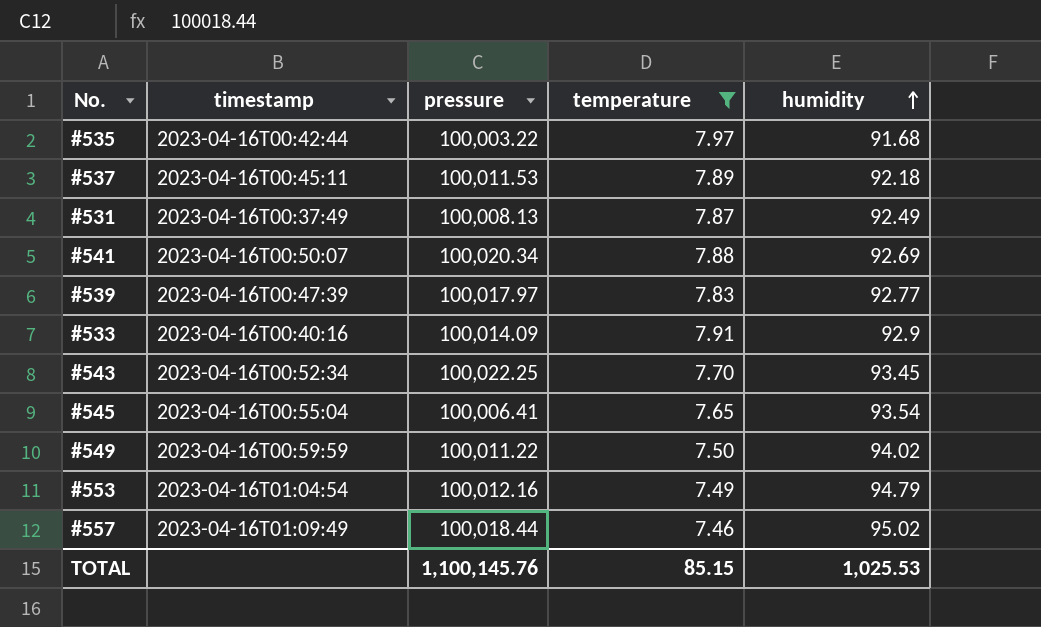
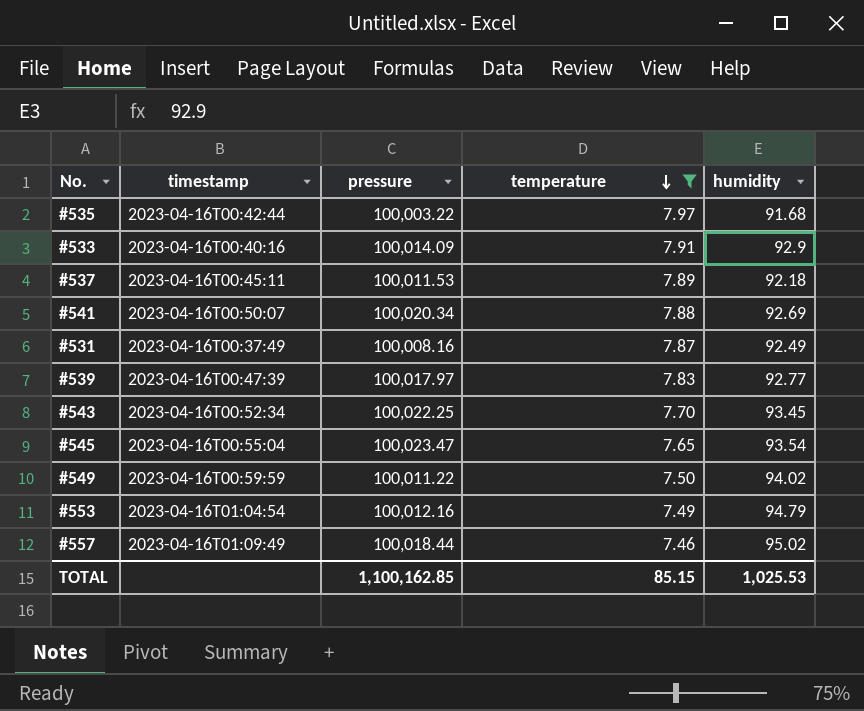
row order: humidity ascending -> temperature descending
#531 | pressure: 100,008.13 -> 100,008.16
#545 | pressure: 100,006.41 -> 100,023.47
TOTAL | pressure: 1,100,145.76 -> 1,100,162.85

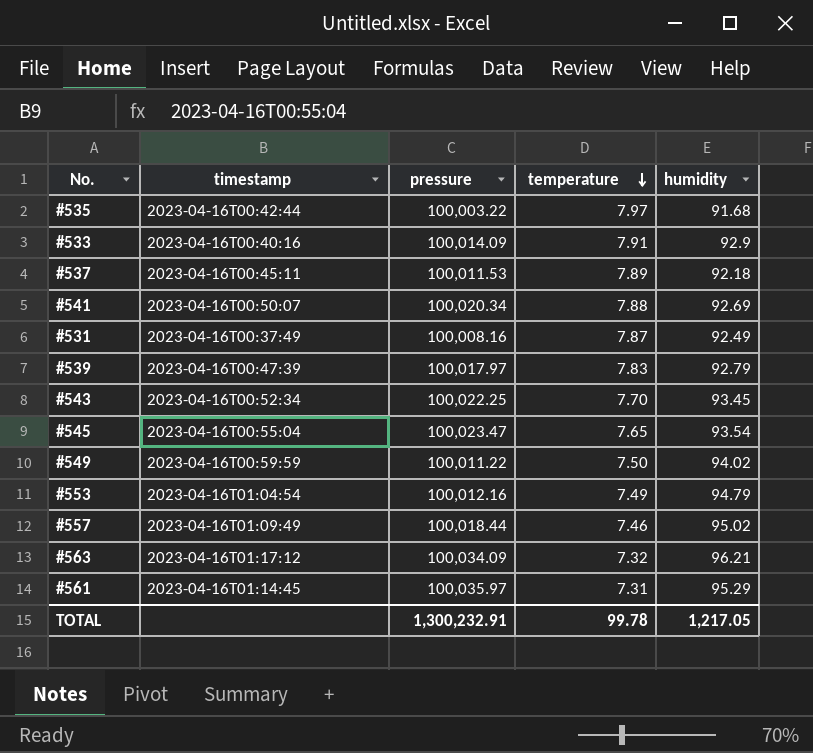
filter: temperature >= 7.46 -> none
#539 | humidity: 92.77 -> 92.79
TOTAL | pressure: 1,100,162.85 -> 1,300,232.91
TOTAL | temperature: 85.15 -> 99.78
TOTAL | humidity: 1,025.53 -> 1,217.05

